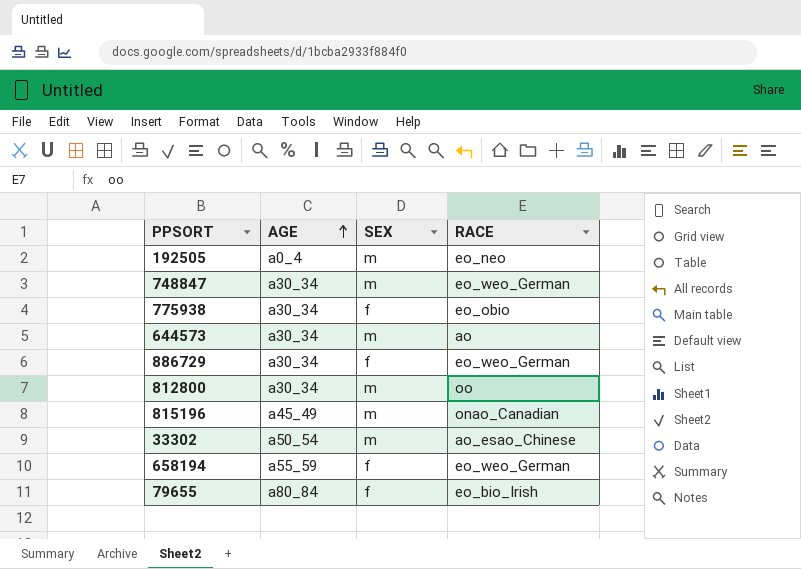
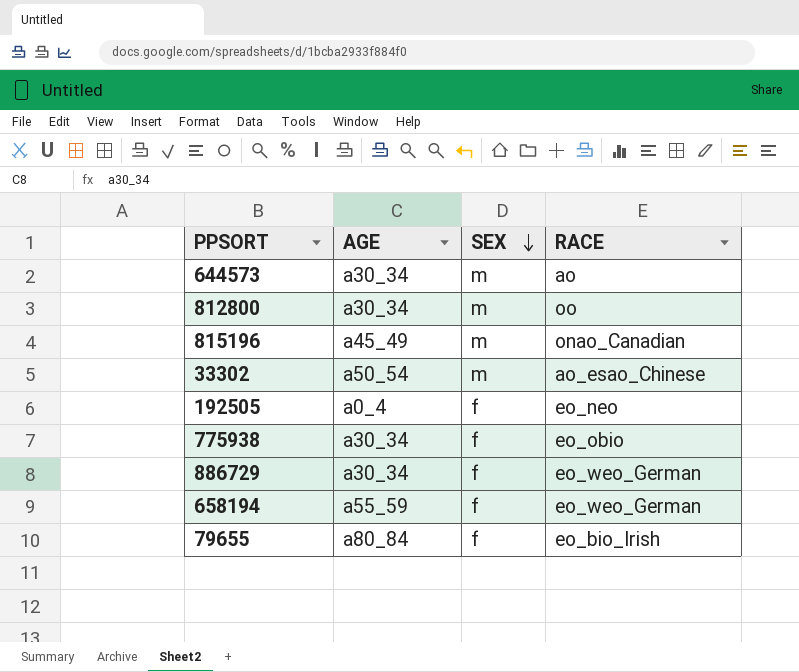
row order: AGE ascending -> SEX descending
row 748847: a30_34 | m | eo_weo_German -> none
192505 | SEX: m -> f

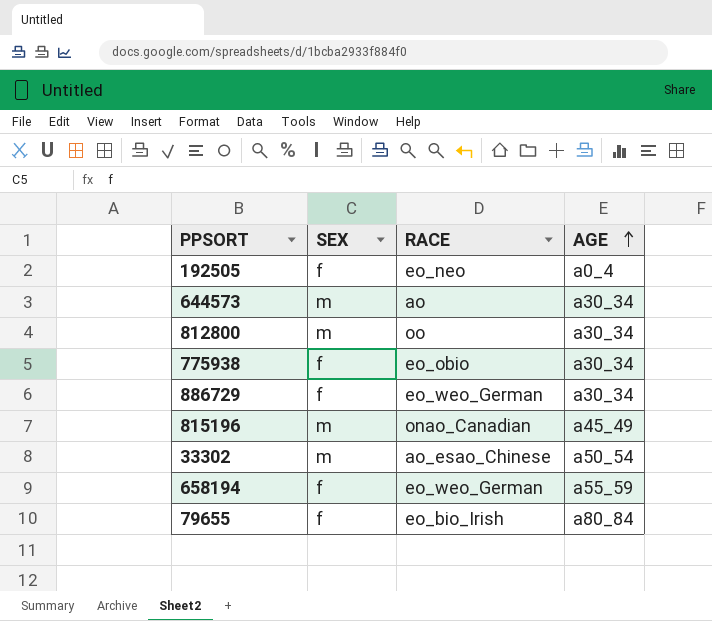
row order: SEX descending -> AGE ascending
column AGE | position: 2 -> 4

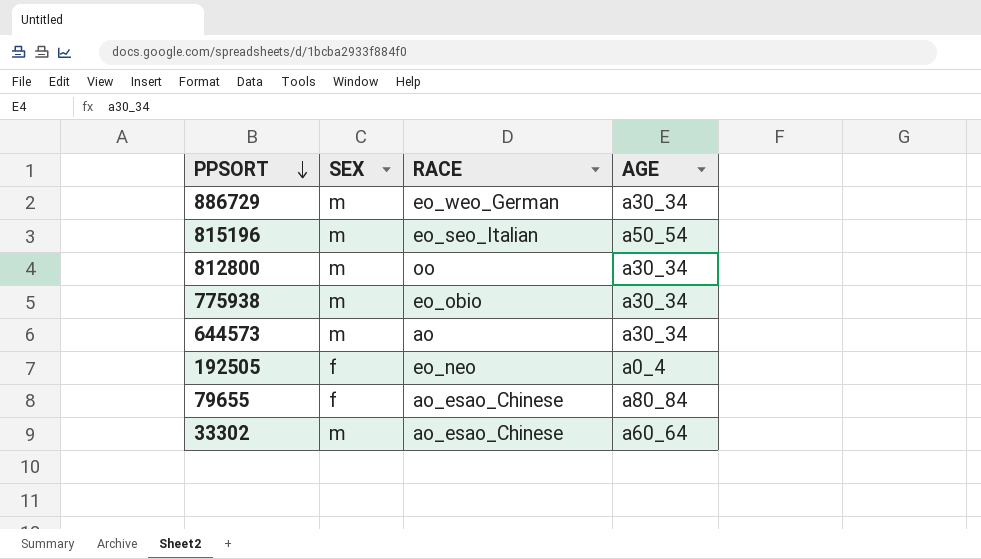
row order: AGE ascending -> PPSORT descending
row 658194: f | eo_weo_German | a55_59 -> none
886729 | SEX: f -> m
815196 | RACE: onao_Canadian -> eo_seo_Italian
815196 | AGE: a45_49 -> a50_54
775938 | SEX: f -> m
79655 | RACE: eo_bio_Irish -> ao_esao_Chinese
33302 | AGE: a50_54 -> a60_64

